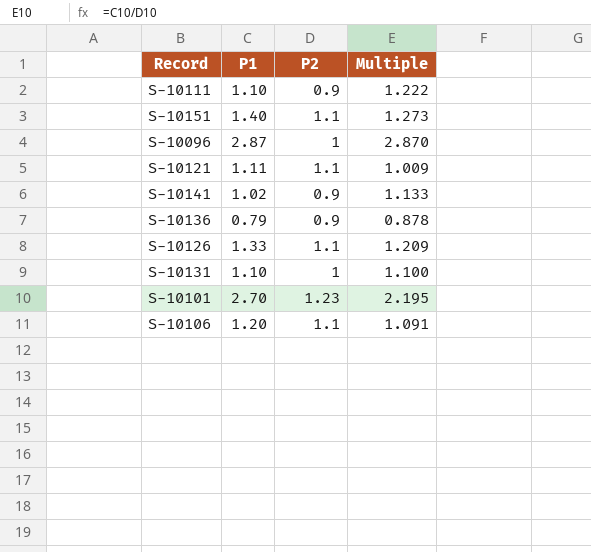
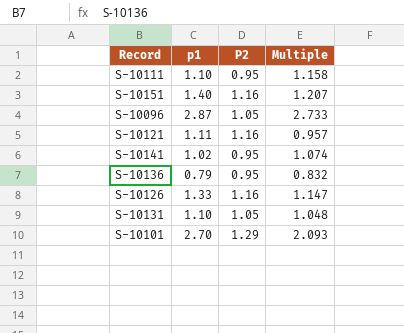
column name: P1 -> p1
row S-10106: 1.20 | 1.1 | 1.091 -> none
S-10111 | P2: 0.9 -> 0.95
S-10111 | Multiple: 1.222 -> 1.158
S-10151 | P2: 1.1 -> 1.16
S-10151 | Multiple: 1.273 -> 1.207
S-10096 | P2: 1 -> 1.05
S-10096 | Multiple: 2.870 -> 2.733
S-10121 | P2: 1.1 -> 1.16
S-10121 | Multiple: 1.009 -> 0.957
S-10141 | P2: 0.9 -> 0.95
S-10141 | Multiple: 1.133 -> 1.074
S-10136 | P2: 0.9 -> 0.95
S-10136 | Multiple: 0.878 -> 0.832
S-10126 | P2: 1.1 -> 1.16
S-10126 | Multiple: 1.209 -> 1.147
S-10131 | P2: 1 -> 1.05
S-10131 | Multiple: 1.100 -> 1.048
S-10101 | P2: 1.23 -> 1.29
S-10101 | Multiple: 2.195 -> 2.093

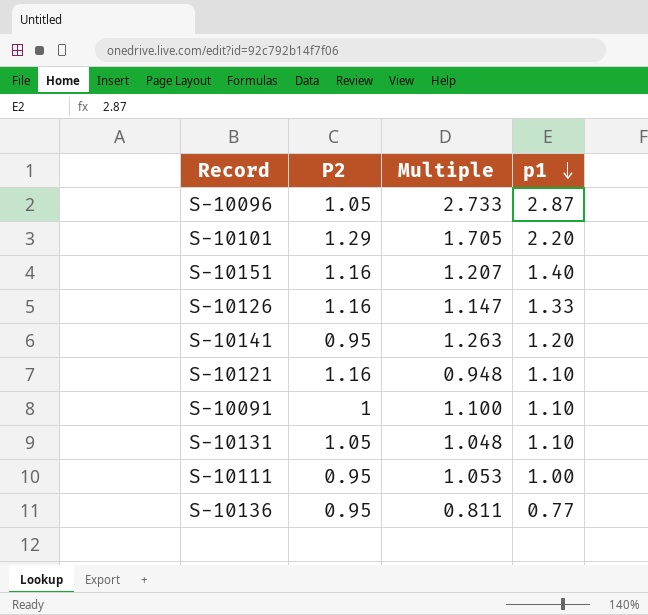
row order: none -> p1 descending
column p1 | position: 2 -> 4
S-10101 | Multiple: 2.093 -> 1.705
S-10101 | p1: 2.70 -> 2.20
S-10141 | Multiple: 1.074 -> 1.263
S-10141 | p1: 1.02 -> 1.20
S-10121 | Multiple: 0.957 -> 0.948
S-10121 | p1: 1.11 -> 1.10
row S-10091: none -> 1 | 1.100 | 1.10
S-10111 | Multiple: 1.158 -> 1.053
S-10111 | p1: 1.10 -> 1.00
S-10136 | Multiple: 0.832 -> 0.811
S-10136 | p1: 0.79 -> 0.77

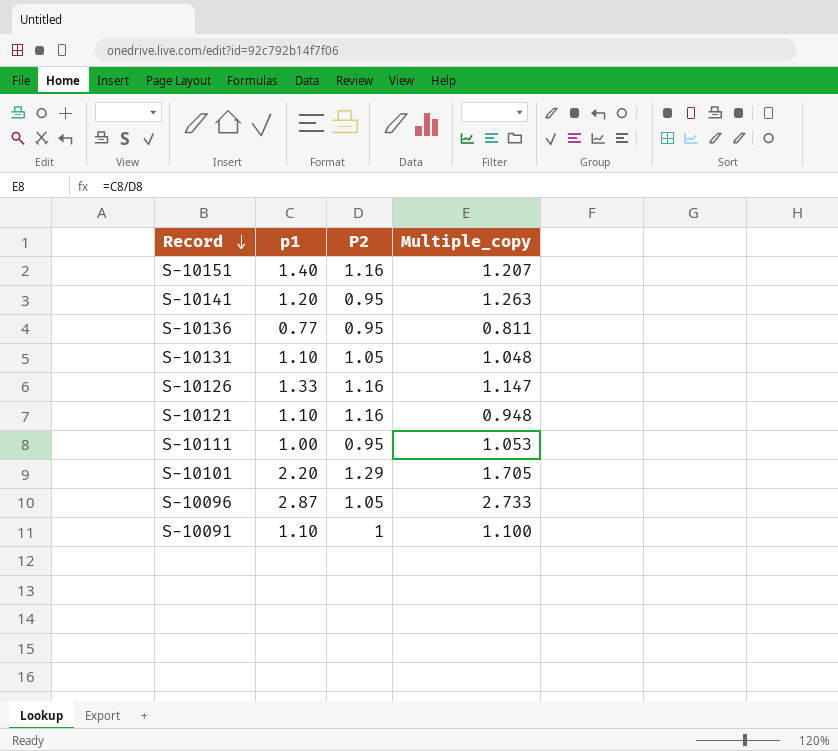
row order: p1 descending -> Record descending
column p1 | position: 4 -> 2
column name: Multiple -> Multiple_copy

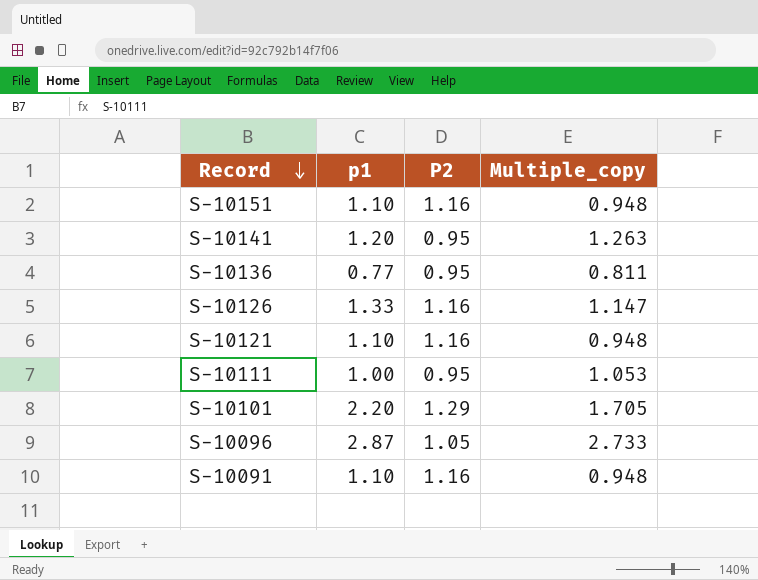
row S-10131: 1.10 | 1.05 | 1.048 -> none
S-10151 | p1: 1.40 -> 1.10
S-10151 | Multiple_copy: 1.207 -> 0.948
S-10091 | P2: 1 -> 1.16
S-10091 | Multiple_copy: 1.100 -> 0.948

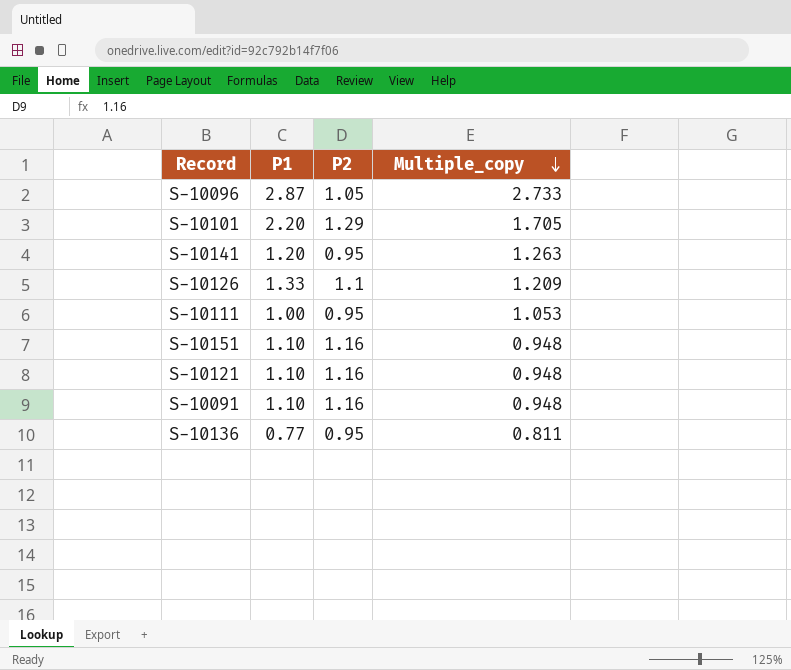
row order: Record descending -> Multiple_copy descending
column name: p1 -> P1
S-10126 | P2: 1.16 -> 1.1
S-10126 | Multiple_copy: 1.147 -> 1.209

